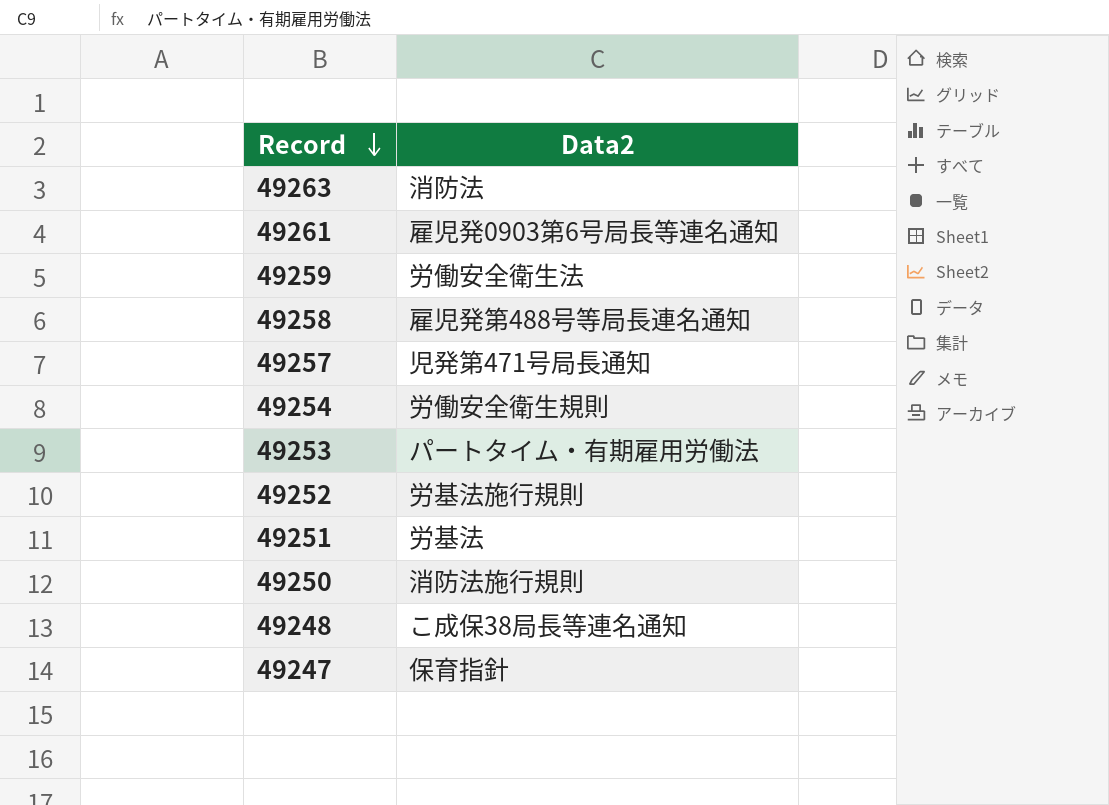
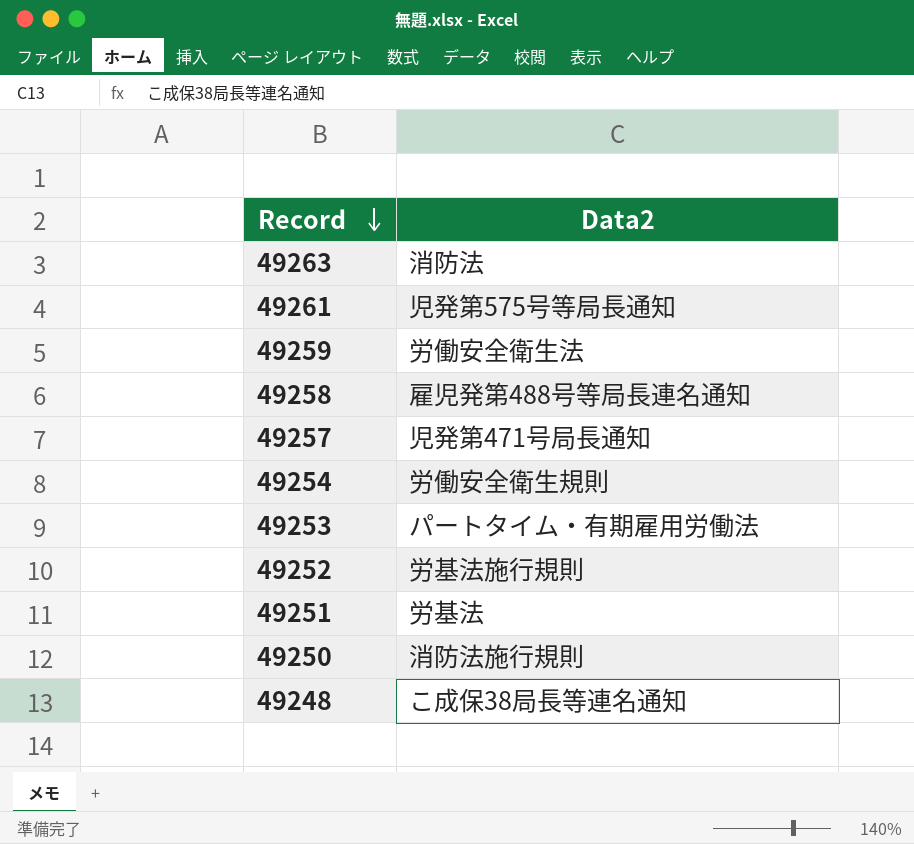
row 49247: 保育指針 -> none
49261 | Data2: 雇児発0903第6号局長等連名通知 -> 児発第575号等局長通知

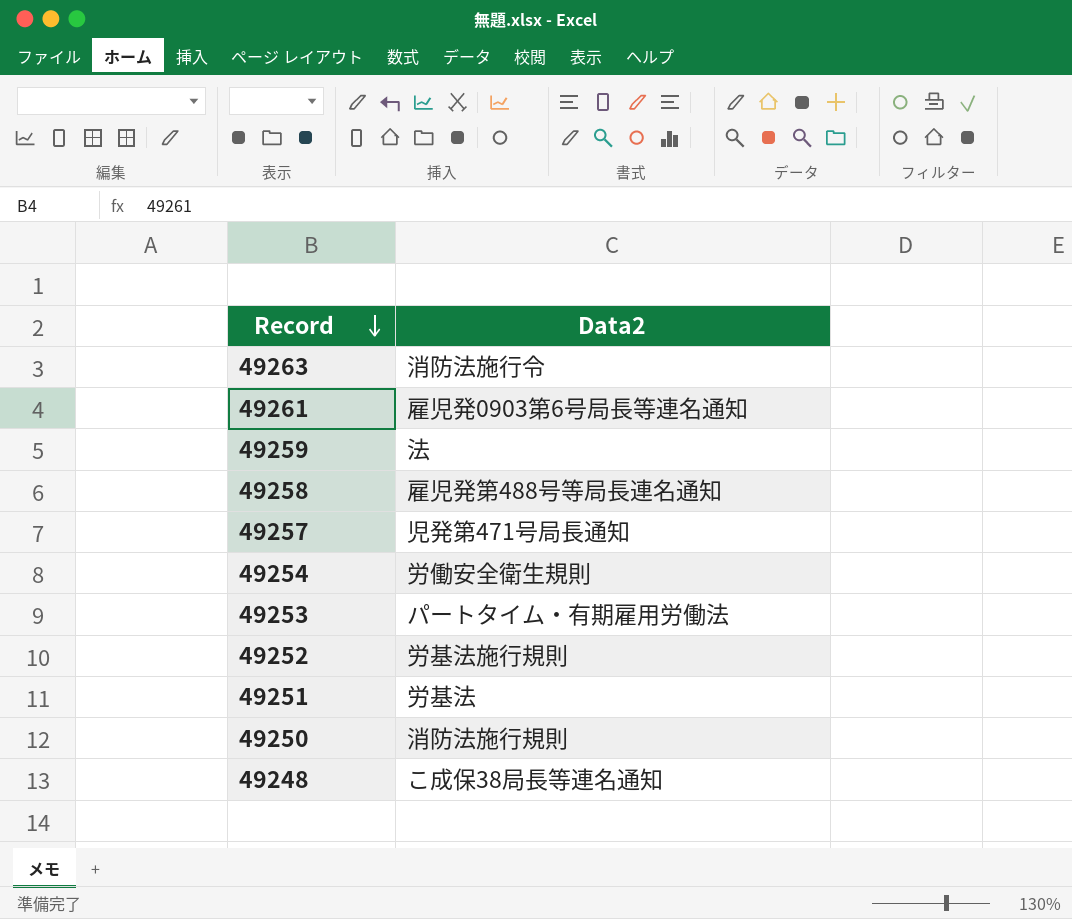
49263 | Data2: 消防法 -> 消防法施行令
49261 | Data2: 児発第575号等局長通知 -> 雇児発0903第6号局長等連名通知
49259 | Data2: 労働安全衛生法 -> 法

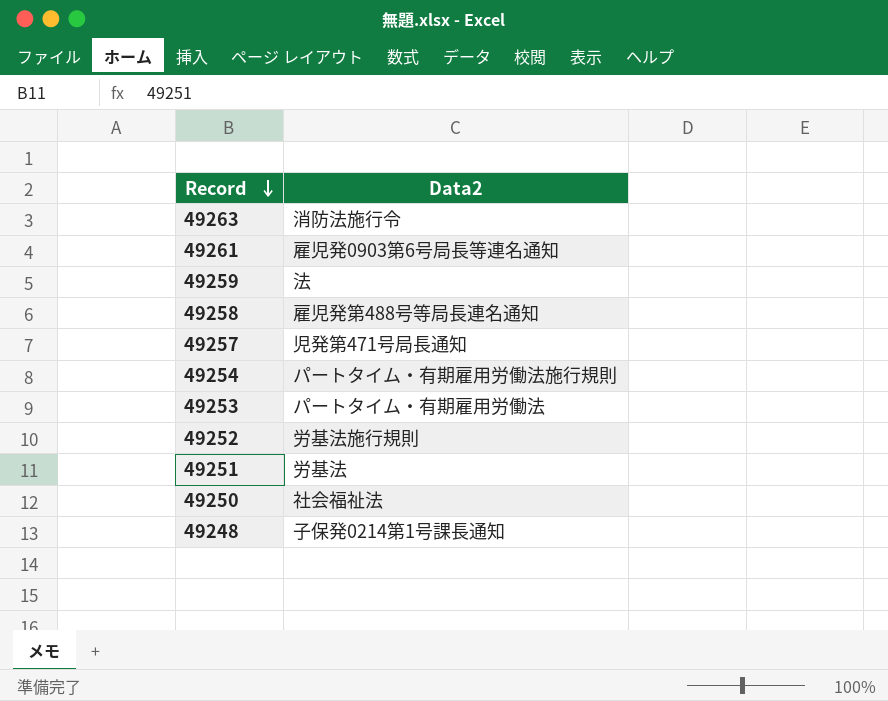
49254 | Data2: 労働安全衛生規則 -> パートタイム・有期雇用労働法施行規則
49250 | Data2: 消防法施行規則 -> 社会福祉法
49248 | Data2: こ成保38局長等連名通知 -> 子保発0214第1号課長通知

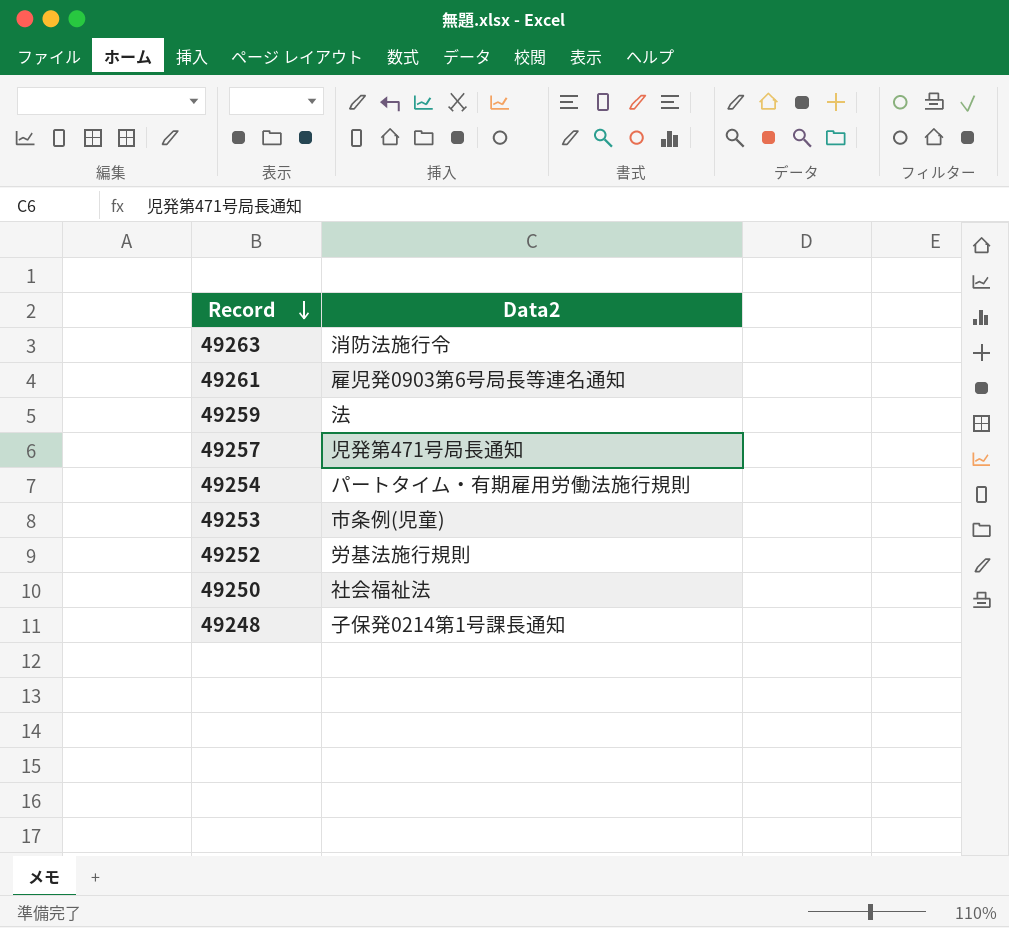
row 49258: 雇児発第488号等局長連名通知 -> none
row 49251: 労基法 -> none
49253 | Data2: パートタイム・有期雇用労働法 -> 市条例(児童)

